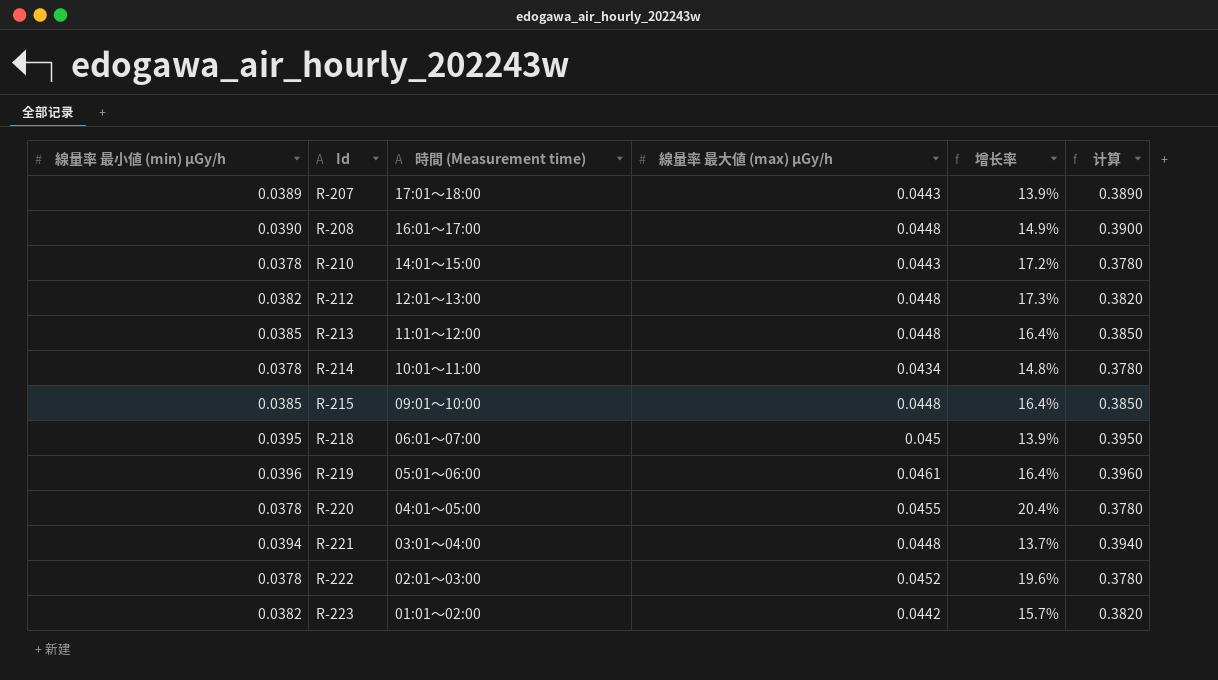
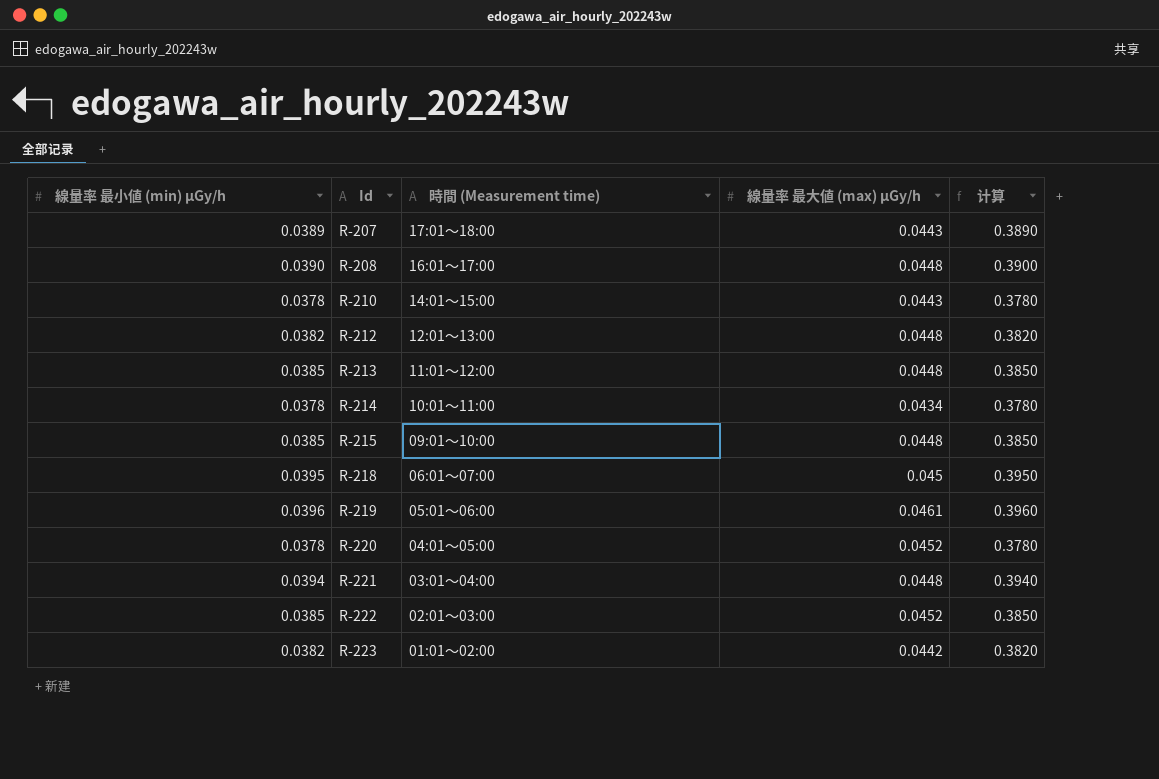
column 增长率 | formula: ([線量率 最大値 (max) μGy/h] - [線量率 最小値 (min) μGy/h]) / [線量率 最小値 (min) μGy/h] -> none
R-220 | 線量率 最大値 (max) μGy/h: 0.0455 -> 0.0452
R-222 | 線量率 最小値 (min) μGy/h: 0.0378 -> 0.0385
R-222 | 计算: 0.3780 -> 0.3850

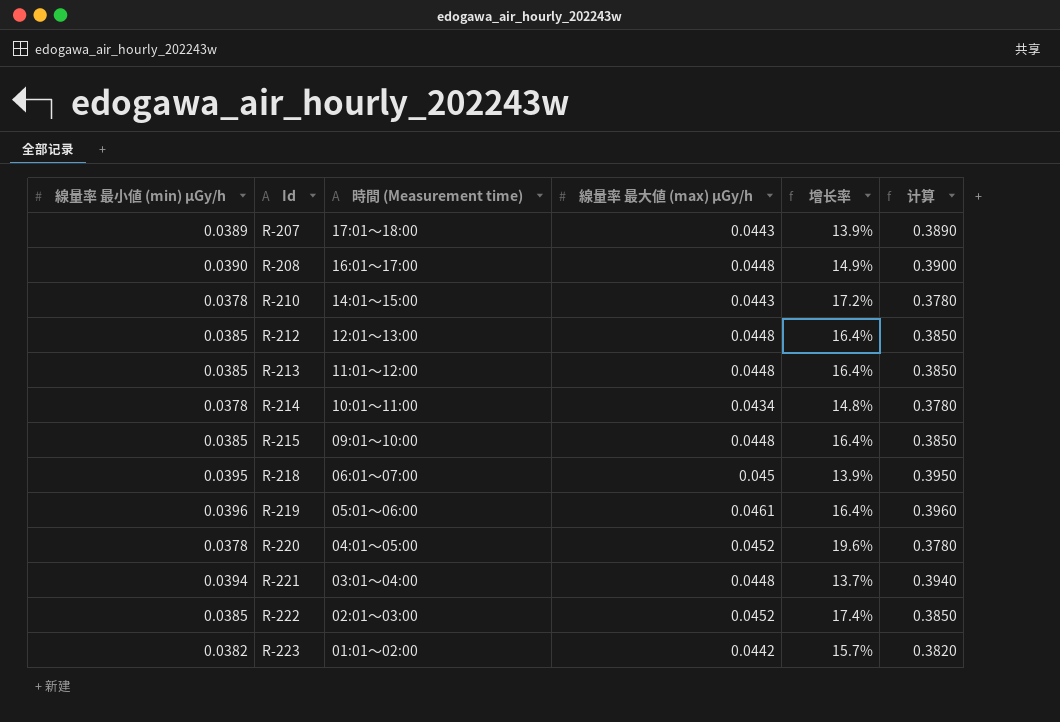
column 增长率 | formula: none -> ([線量率 最大値 (max) μGy/h] - [線量率 最小値 (min) μGy/h]) / [線量率 最小値 (min) μGy/h]
R-212 | 線量率 最小値 (min) μGy/h: 0.0382 -> 0.0385
R-212 | 计算: 0.3820 -> 0.3850

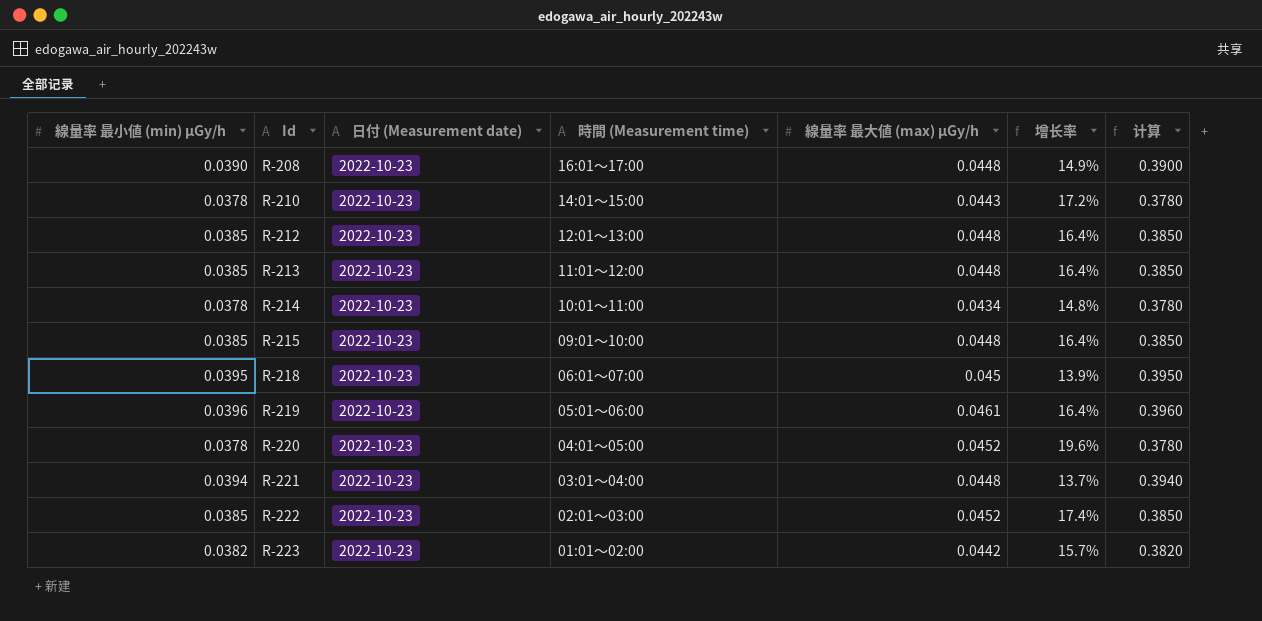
column 日付 (Measurement date) | position: none -> 3
row R-207: 0.0389 | 17:01～18:00 | 0.0443 | 13.9% | 0.3890 -> none

